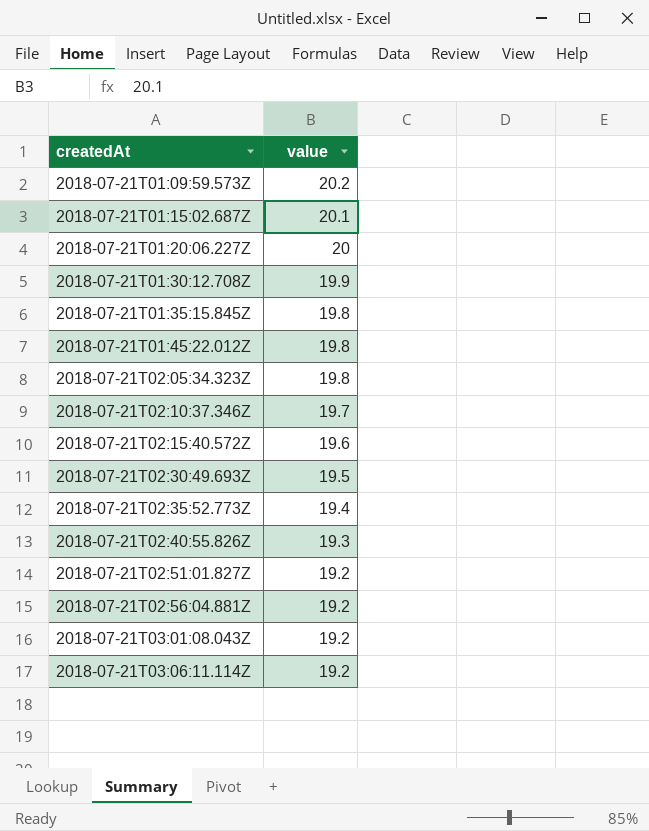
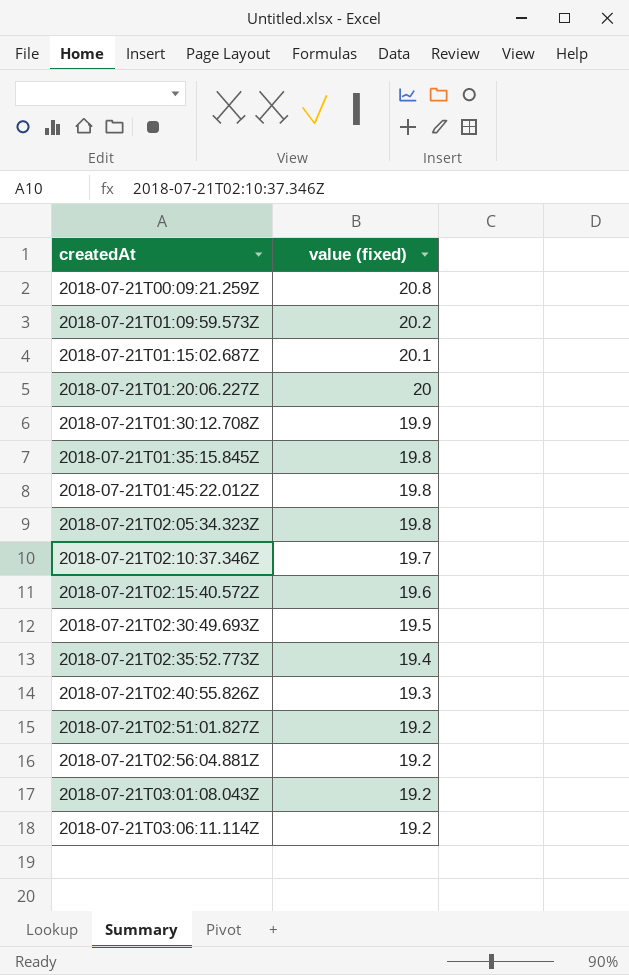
column name: value -> value (fixed)
row 2018-07-21T00:09:21.259Z: none -> 20.8

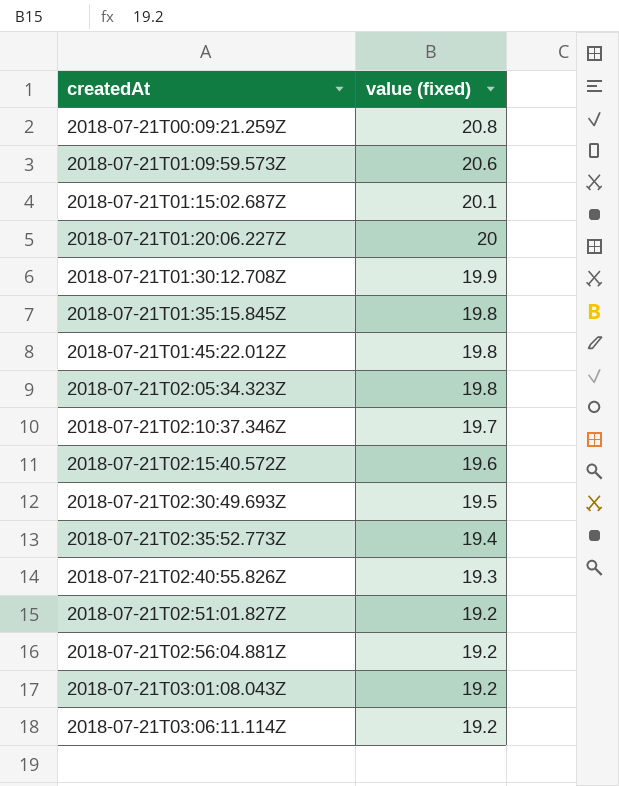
2018-07-21T01:09:59.573Z | value (fixed): 20.2 -> 20.6

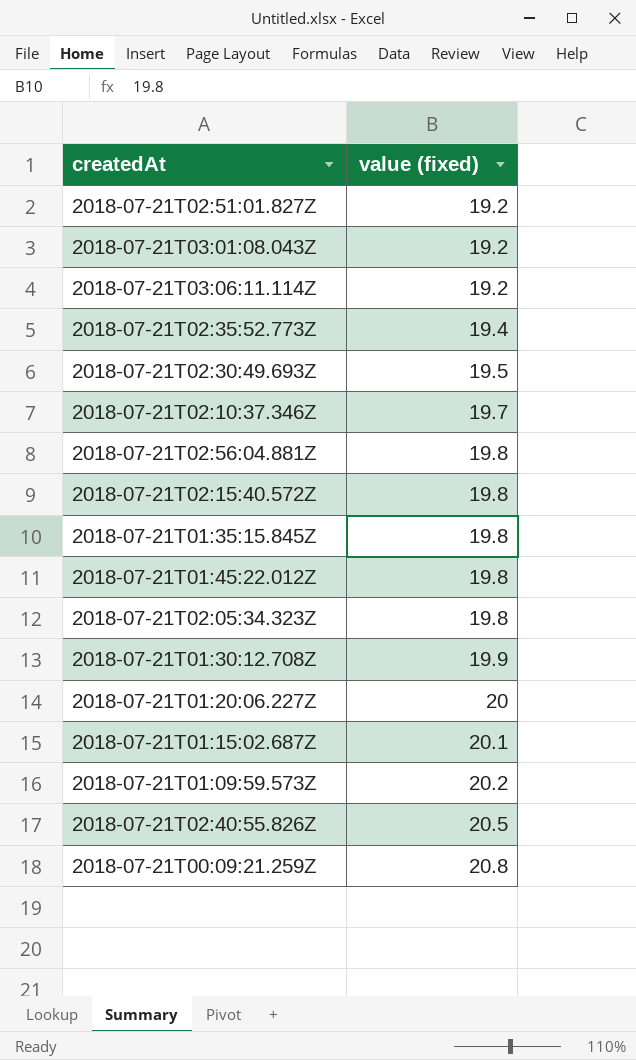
row order: createdAt ascending -> value (fixed) ascending
2018-07-21T02:56:04.881Z | value (fixed): 19.2 -> 19.8
2018-07-21T02:15:40.572Z | value (fixed): 19.6 -> 19.8
2018-07-21T01:09:59.573Z | value (fixed): 20.6 -> 20.2
2018-07-21T02:40:55.826Z | value (fixed): 19.3 -> 20.5

